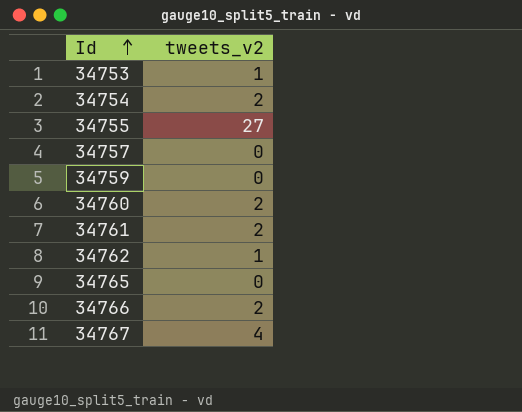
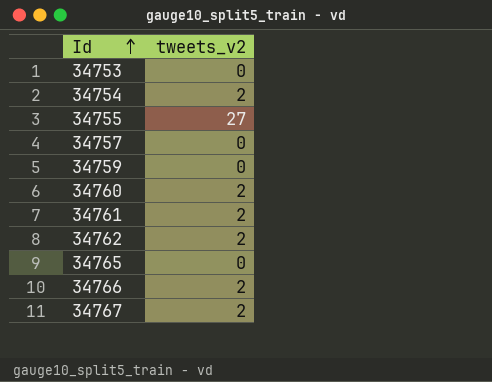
34753 | tweets_v2: 1 -> 0
34762 | tweets_v2: 1 -> 2
34767 | tweets_v2: 4 -> 2

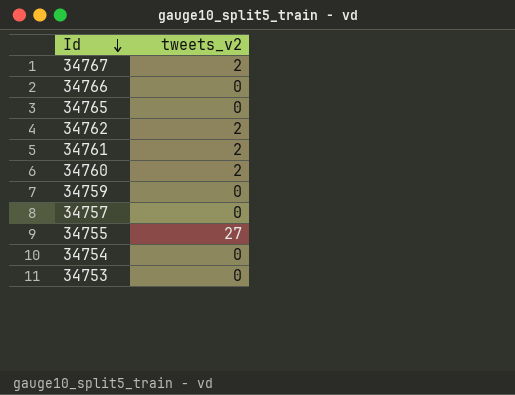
row order: Id ascending -> Id descending
34766 | tweets_v2: 2 -> 0
34754 | tweets_v2: 2 -> 0

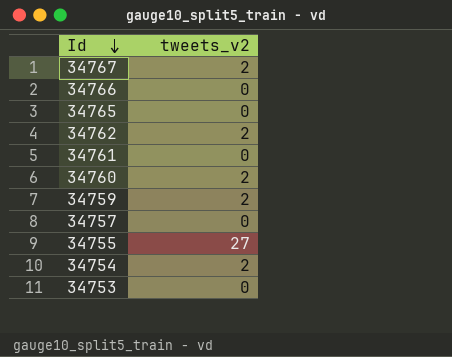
34761 | tweets_v2: 2 -> 0
34759 | tweets_v2: 0 -> 2
34754 | tweets_v2: 0 -> 2

